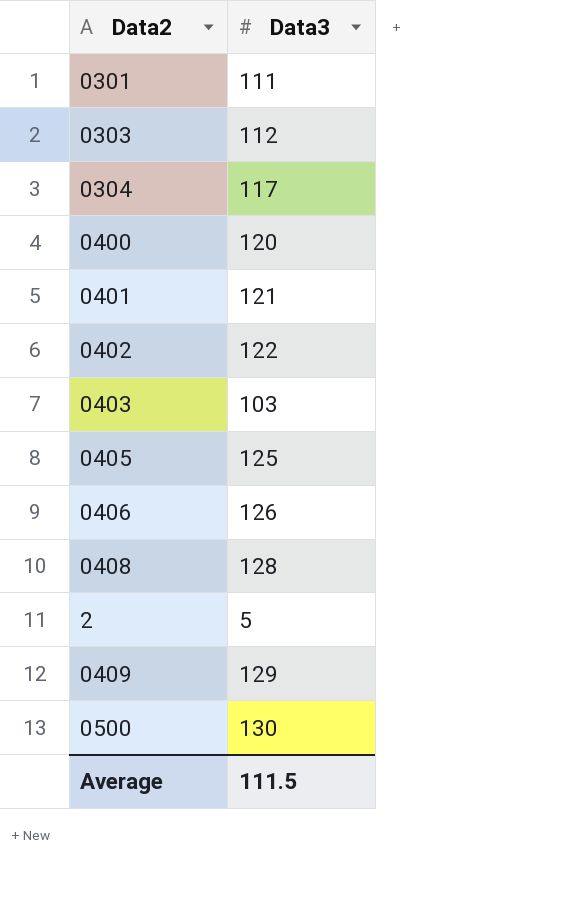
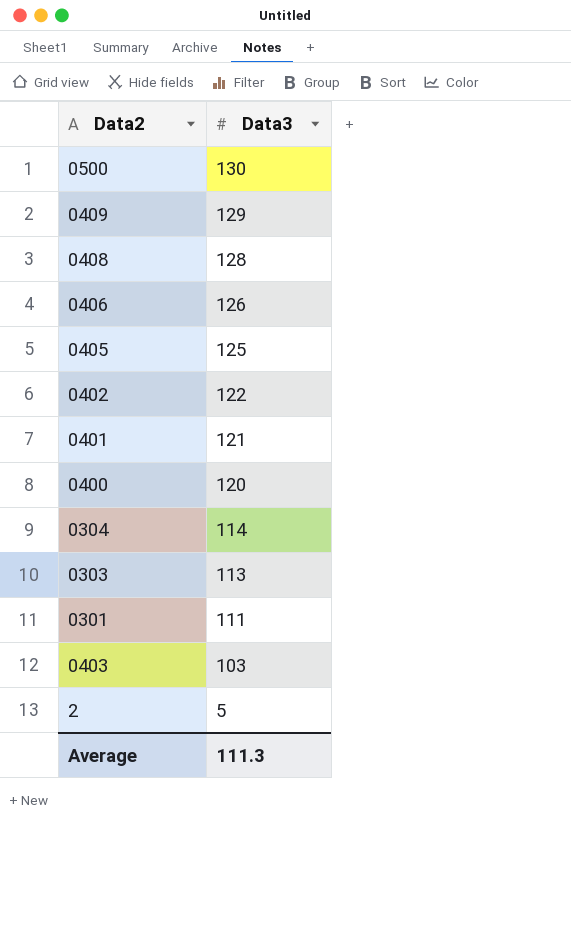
row order: none -> Data3 descending
0304 | Data3: 117 -> 114
0303 | Data3: 112 -> 113
Average | Data3: 111.5 -> 111.3

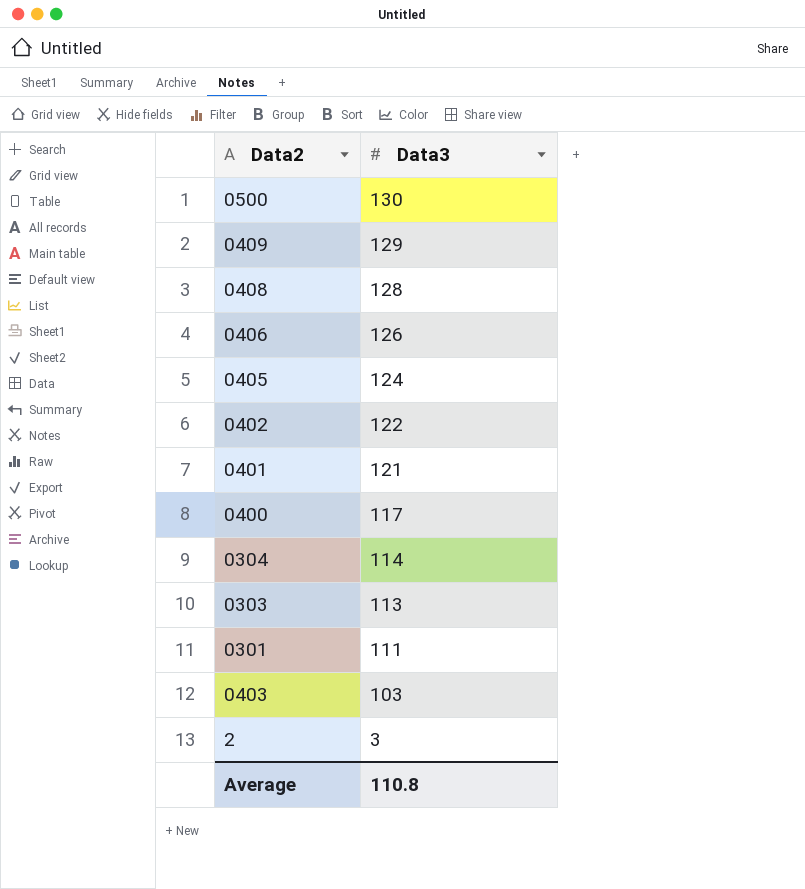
0405 | Data3: 125 -> 124
0400 | Data3: 120 -> 117
2 | Data3: 5 -> 3
Average | Data3: 111.3 -> 110.8

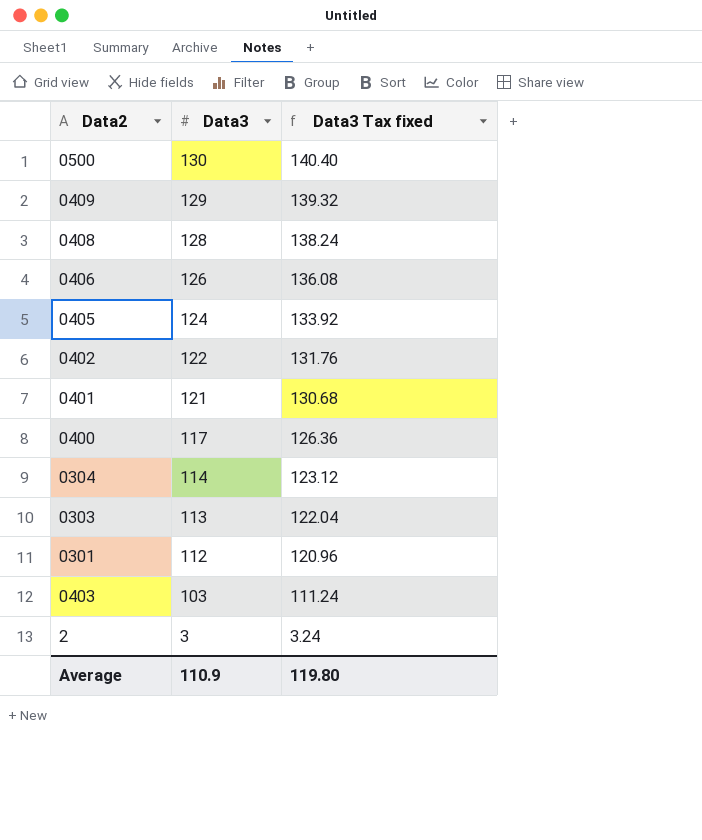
column Data3 Tax fixed | formula: none -> [Data3] * 1.08
0301 | Data3: 111 -> 112
Average | Data3: 110.8 -> 110.9

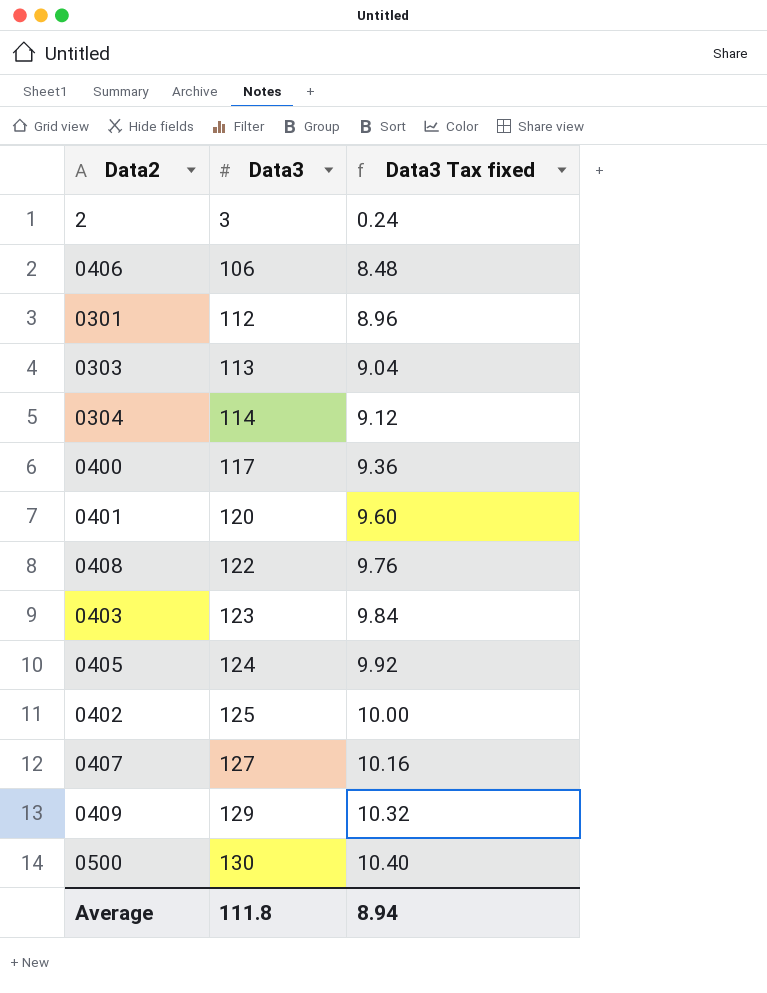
row order: Data3 descending -> Data3 ascending
column Data3 Tax fixed | formula: [Data3] * 1.08 -> [Data3] * 0.08
0406 | Data3: 126 -> 106
0401 | Data3: 121 -> 120
0408 | Data3: 128 -> 122
0403 | Data3: 103 -> 123
0402 | Data3: 122 -> 125
row 0407: none -> 127 | 10.16
Average | Data3: 110.9 -> 111.8
Average | Data3 Tax fixed: 119.80 -> 8.94

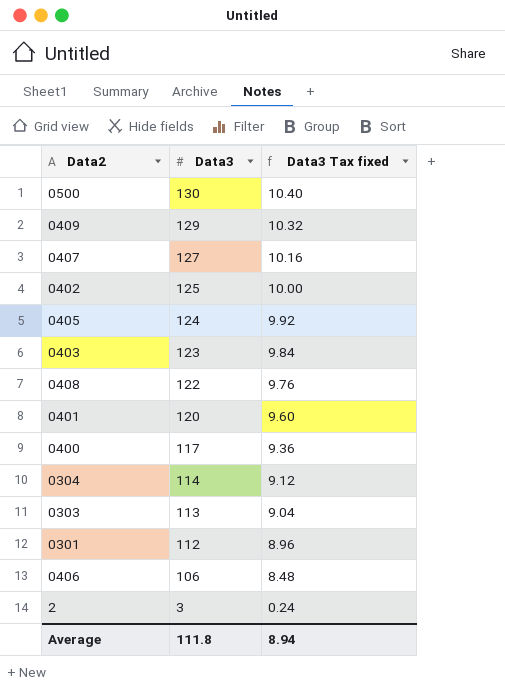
row order: Data3 ascending -> Data3 descending

